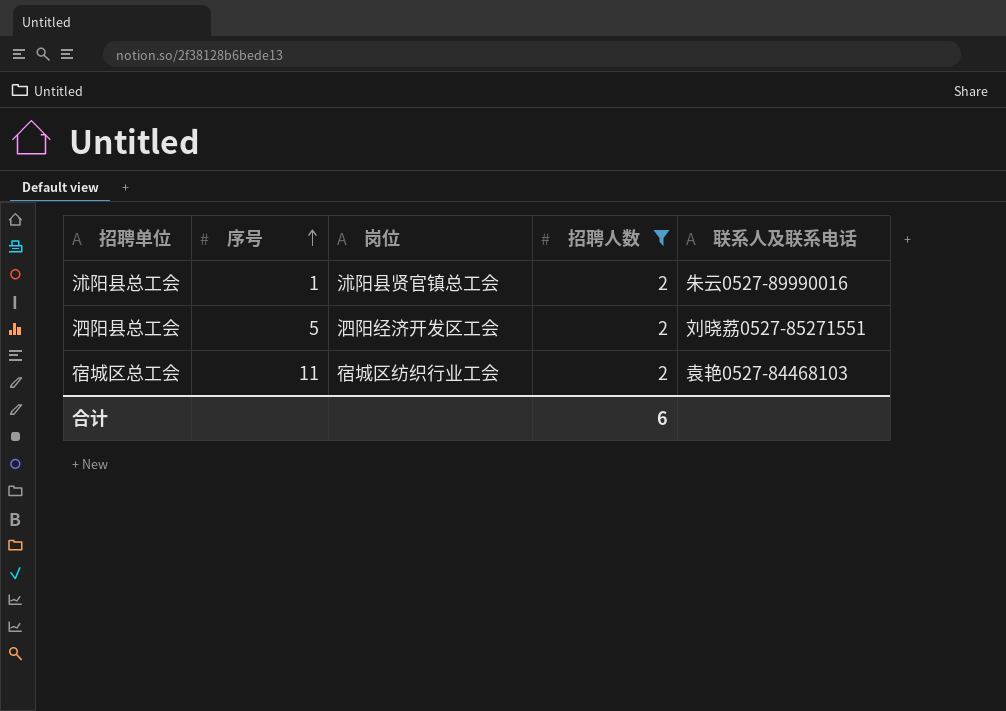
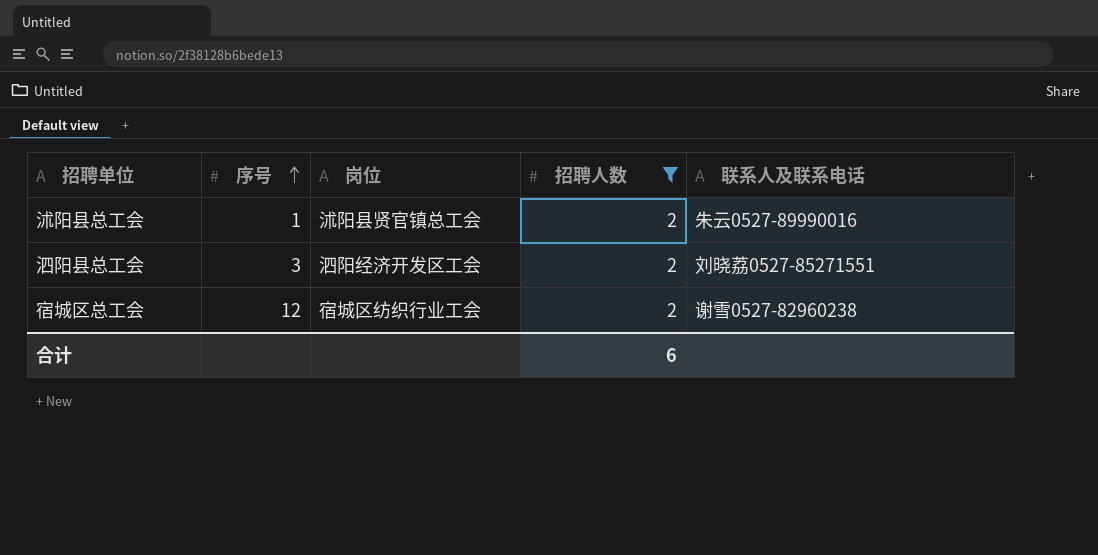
泗阳县总工会 | 序号: 5 -> 3
宿城区总工会 | 序号: 11 -> 12
宿城区总工会 | 联系人及联系电话: 袁艳0527-84468103 -> 谢雪0527-82960238

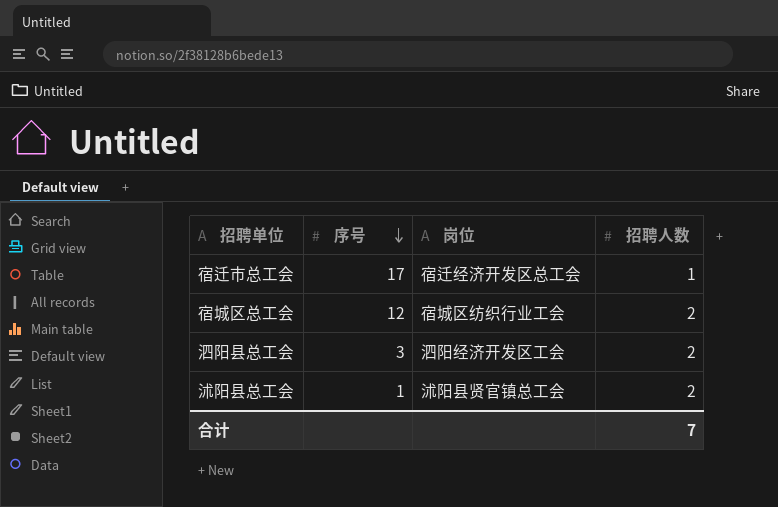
filter: 招聘人数 = 2 -> none
row order: 序号 ascending -> 序号 descending
column 联系人及联系电话 | position: 5 -> none
合计 | 招聘人数: 6 -> 7

